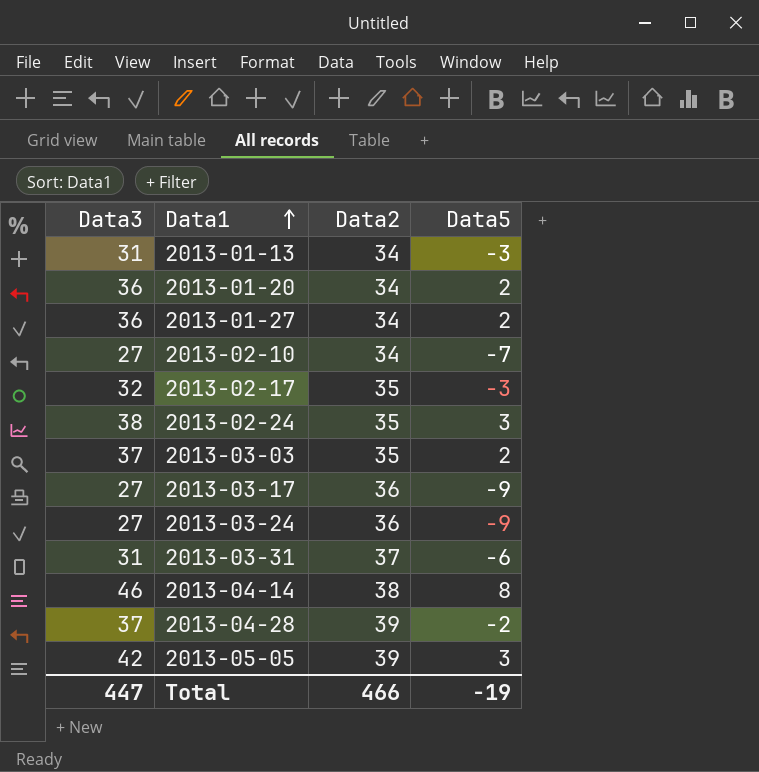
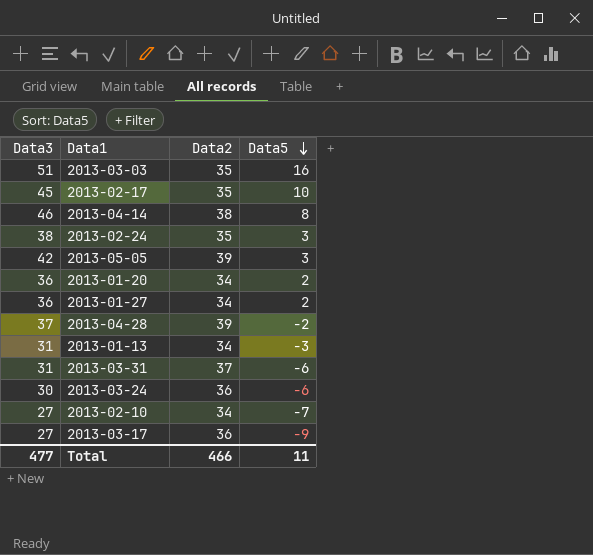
row order: Data1 ascending -> Data5 descending
2013-03-03 | Data3: 37 -> 51
2013-03-03 | Data5: 2 -> 16
2013-02-17 | Data3: 32 -> 45
2013-02-17 | Data5: -3 -> 10
2013-03-24 | Data3: 27 -> 30
2013-03-24 | Data5: -9 -> -6
Total | Data3: 447 -> 477
Total | Data5: -19 -> 11

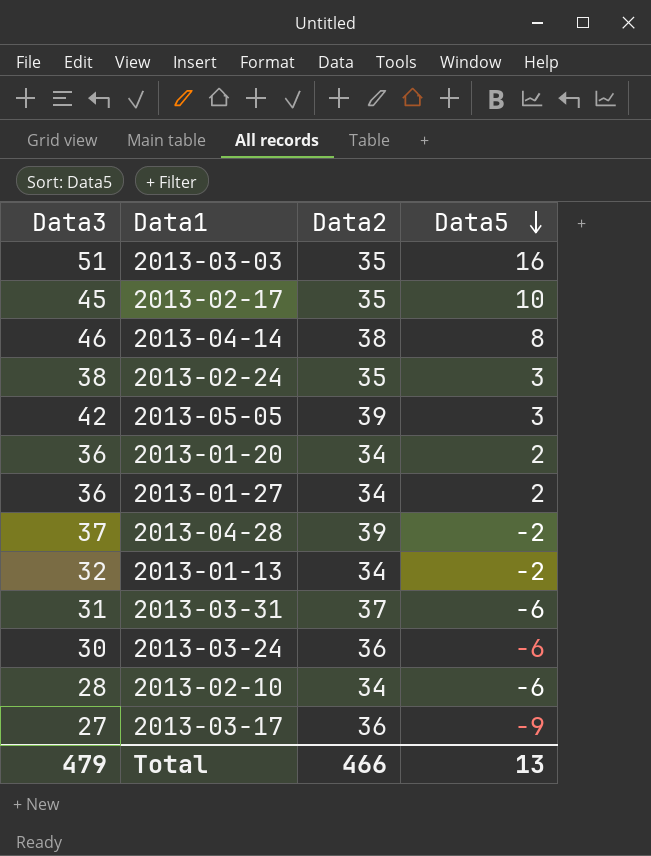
2013-01-13 | Data3: 31 -> 32
2013-01-13 | Data5: -3 -> -2
2013-02-10 | Data3: 27 -> 28
2013-02-10 | Data5: -7 -> -6
Total | Data3: 477 -> 479
Total | Data5: 11 -> 13

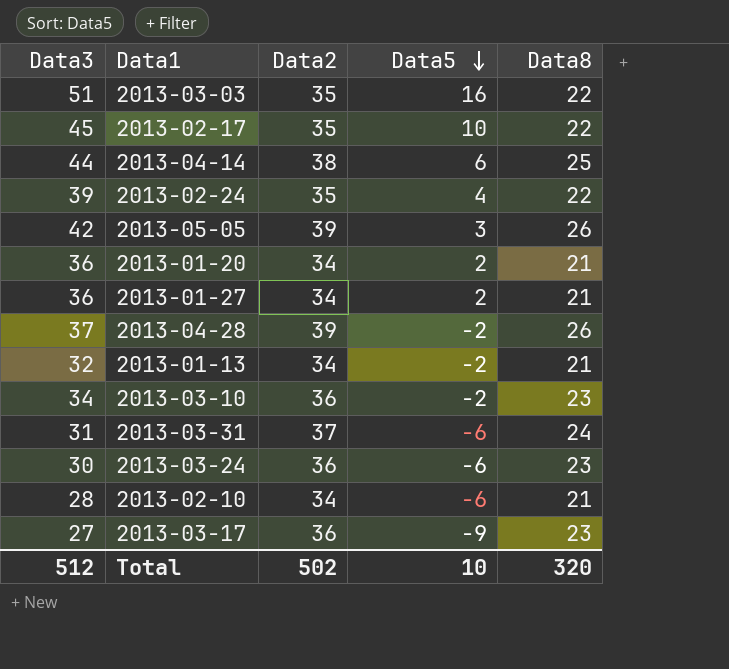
column Data8 | position: none -> 5
2013-04-14 | Data3: 46 -> 44
2013-04-14 | Data5: 8 -> 6
2013-02-24 | Data3: 38 -> 39
2013-02-24 | Data5: 3 -> 4
row 2013-03-10: none -> 34 | 36 | -2 | 23
Total | Data3: 479 -> 512
Total | Data2: 466 -> 502
Total | Data5: 13 -> 10

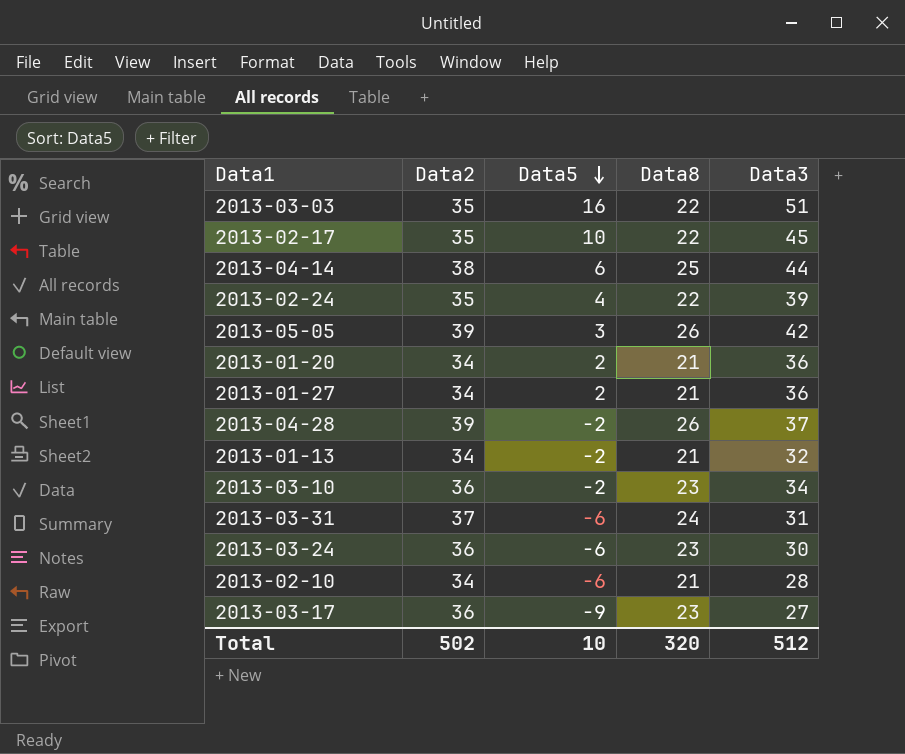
column Data3 | position: 1 -> 5

